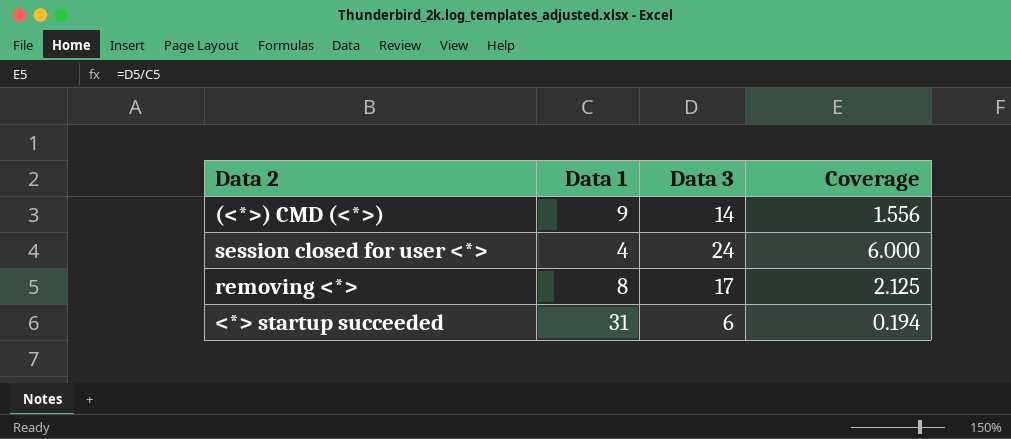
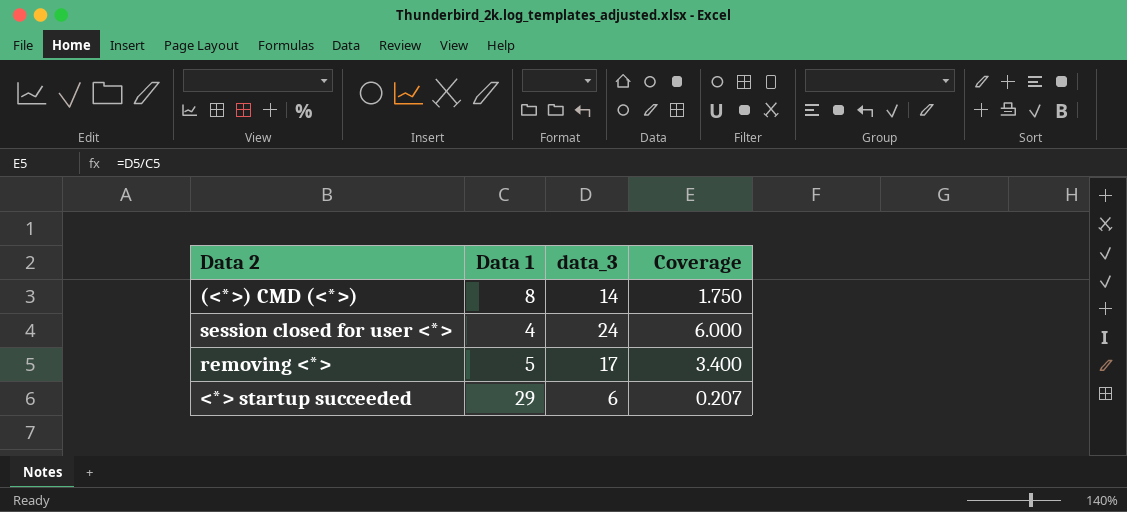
column name: Data 3 -> data_3
(<*>) CMD (<*>) | Data 1: 9 -> 8
(<*>) CMD (<*>) | Coverage: 1.556 -> 1.750
removing <*> | Data 1: 8 -> 5
removing <*> | Coverage: 2.125 -> 3.400
<*> startup succeeded | Data 1: 31 -> 29
<*> startup succeeded | Coverage: 0.194 -> 0.207

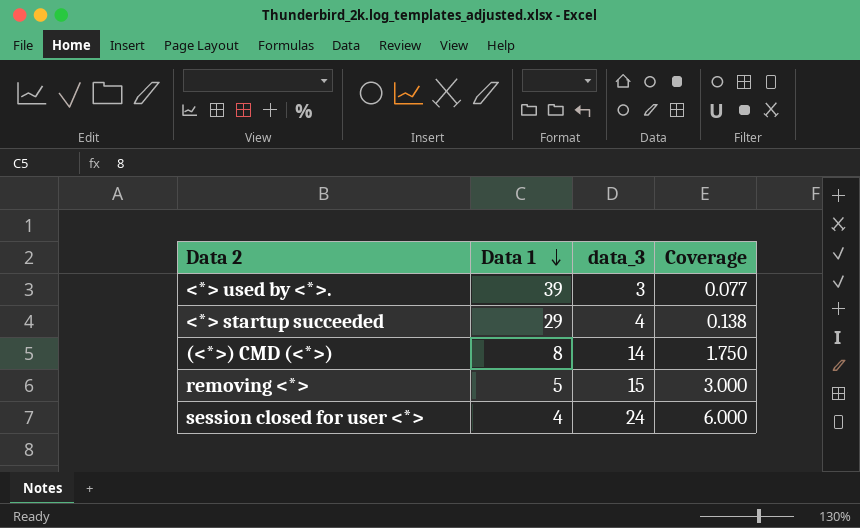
row order: none -> Data 1 descending
row <*> used by <*>.: none -> 39 | 3 | 0.077
<*> startup succeeded | data_3: 6 -> 4
<*> startup succeeded | Coverage: 0.207 -> 0.138
removing <*> | data_3: 17 -> 15
removing <*> | Coverage: 3.400 -> 3.000

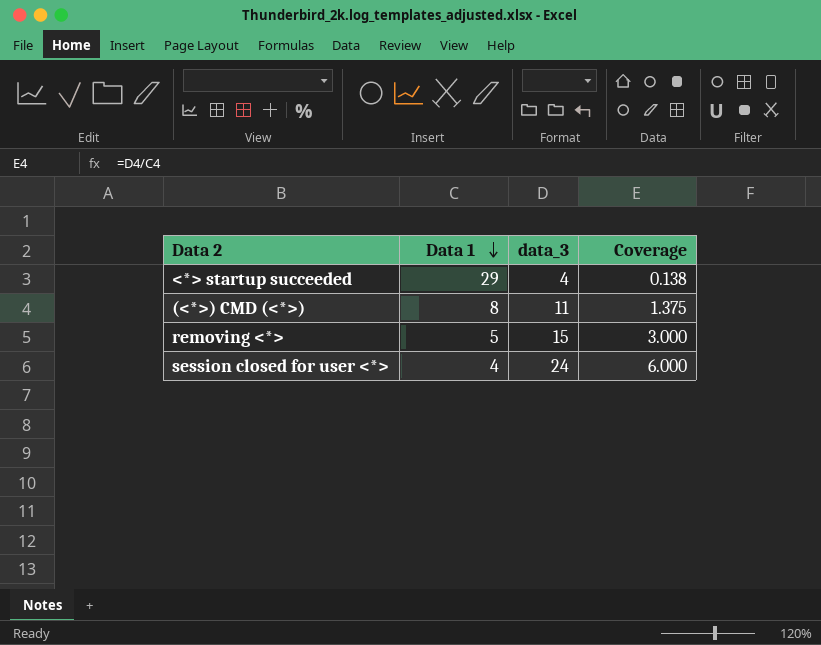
row <*> used by <*>.: 39 | 3 | 0.077 -> none
(<*>) CMD (<*>) | data_3: 14 -> 11
(<*>) CMD (<*>) | Coverage: 1.750 -> 1.375

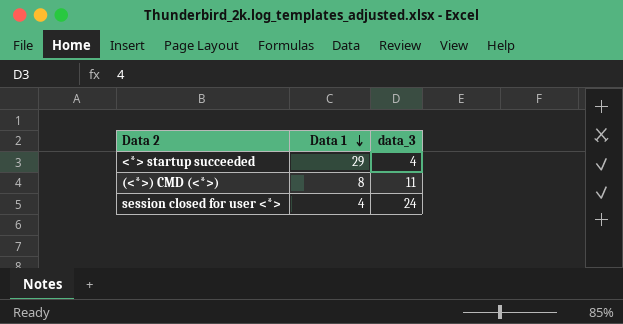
column Coverage | formula: [data_3] / [Data 1] -> none
row removing <*>: 5 | 15 | 3.000 -> none

